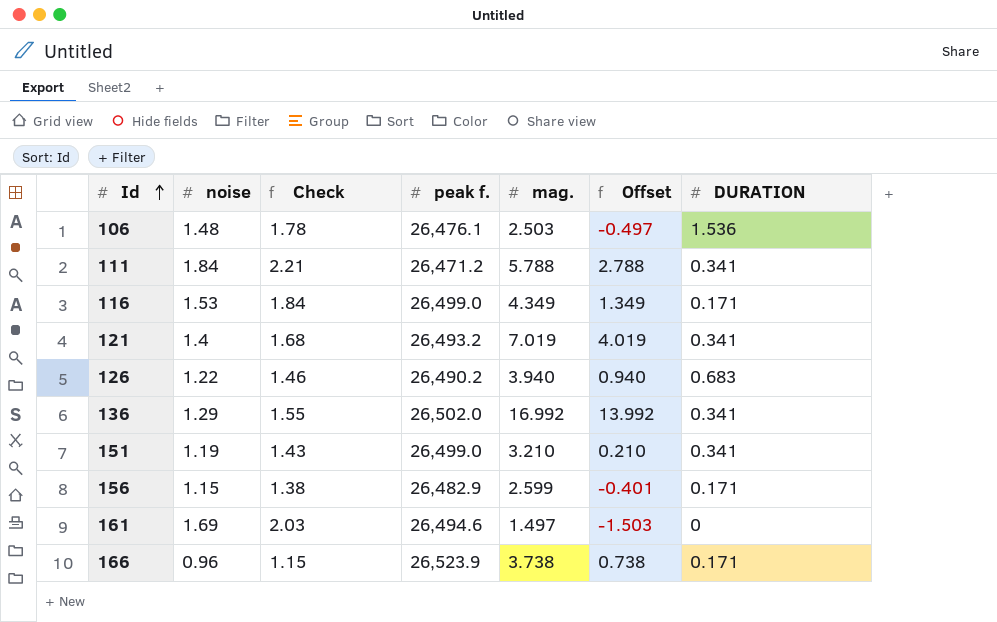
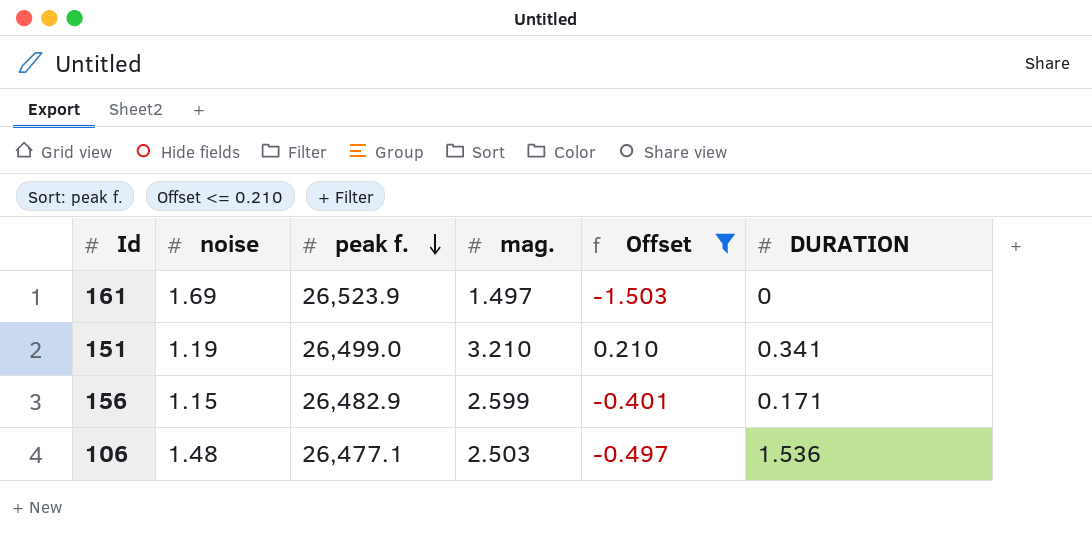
filter: none -> Offset <= 0.210
row order: Id ascending -> peak f. descending
column Check | formula: [noise] * 1.2 -> none
161 | peak f.: 26,494.6 -> 26,523.9
106 | peak f.: 26,476.1 -> 26,477.1

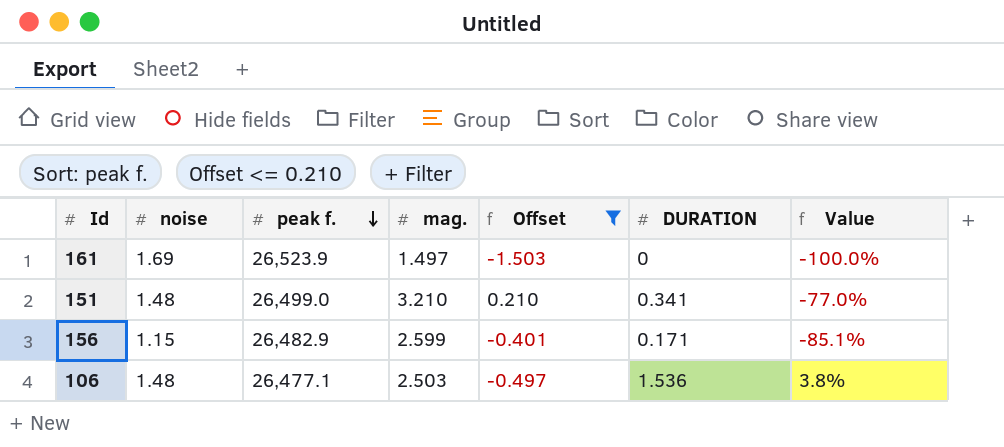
column Value | formula: none -> ([DURATION] - [noise]) / [noise]
151 | noise: 1.19 -> 1.48

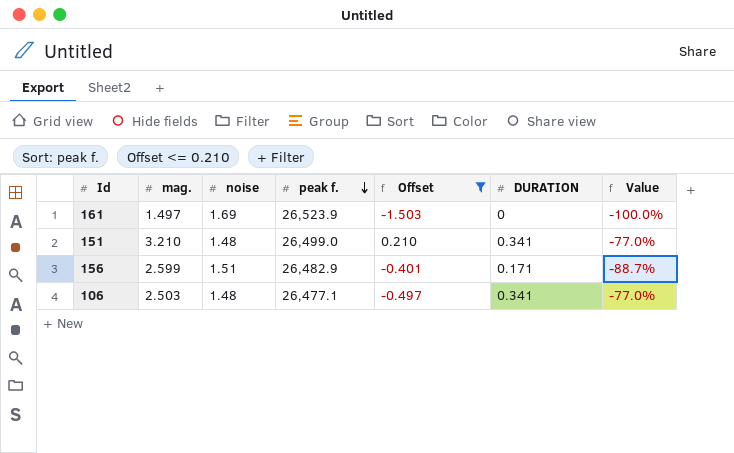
column mag. | position: 4 -> 2
156 | noise: 1.15 -> 1.51
156 | Value: -85.1% -> -88.7%
106 | DURATION: 1.536 -> 0.341
106 | Value: 3.8% -> -77.0%

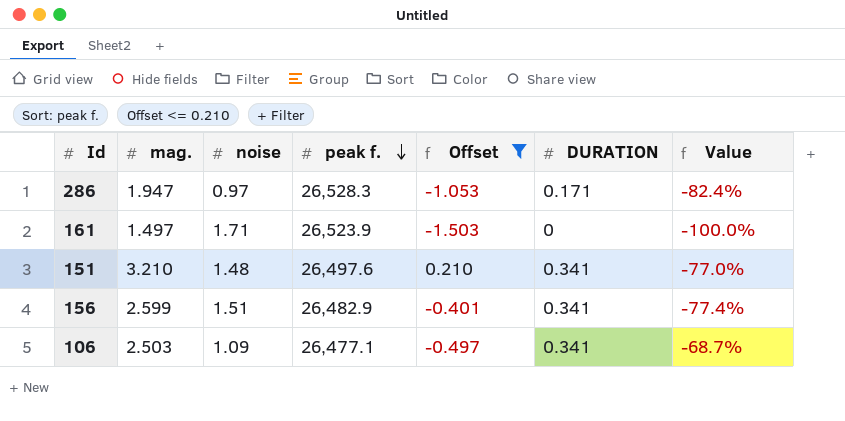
row 286: none -> 1.947 | 0.97 | 26,528.3 | -1.053 | 0.171 | -82.4%
161 | noise: 1.69 -> 1.71
151 | peak f.: 26,499.0 -> 26,497.6
156 | DURATION: 0.171 -> 0.341
156 | Value: -88.7% -> -77.4%
106 | noise: 1.48 -> 1.09
106 | Value: -77.0% -> -68.7%

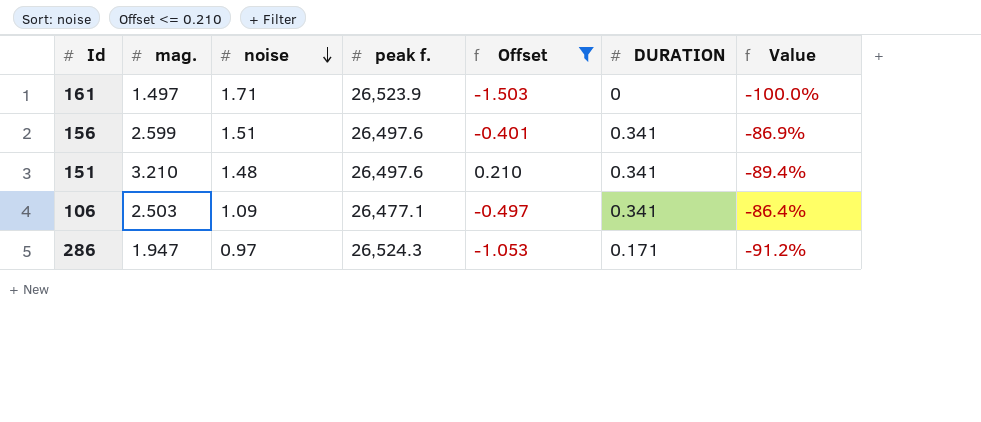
row order: peak f. descending -> noise descending
column Value | formula: ([DURATION] - [noise]) / [noise] -> ([DURATION] - [mag.]) / [mag.]
156 | peak f.: 26,482.9 -> 26,497.6
286 | peak f.: 26,528.3 -> 26,524.3

